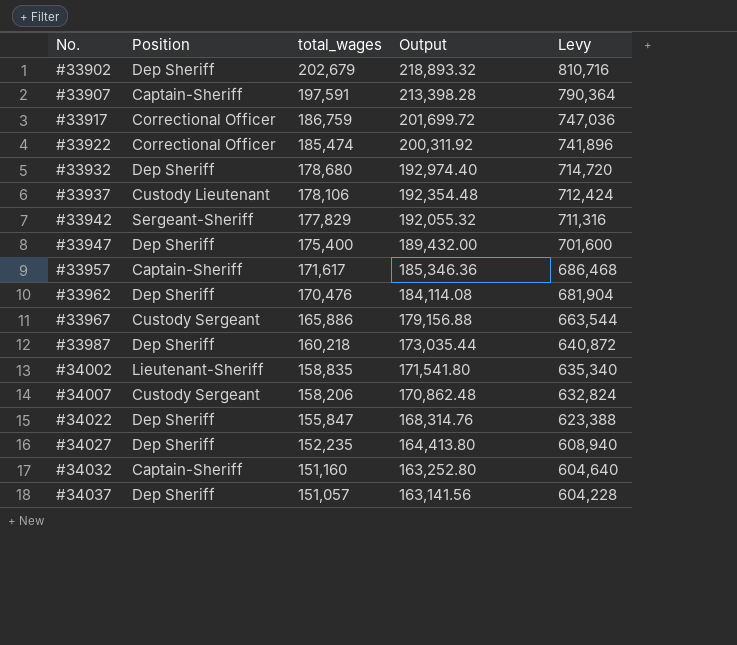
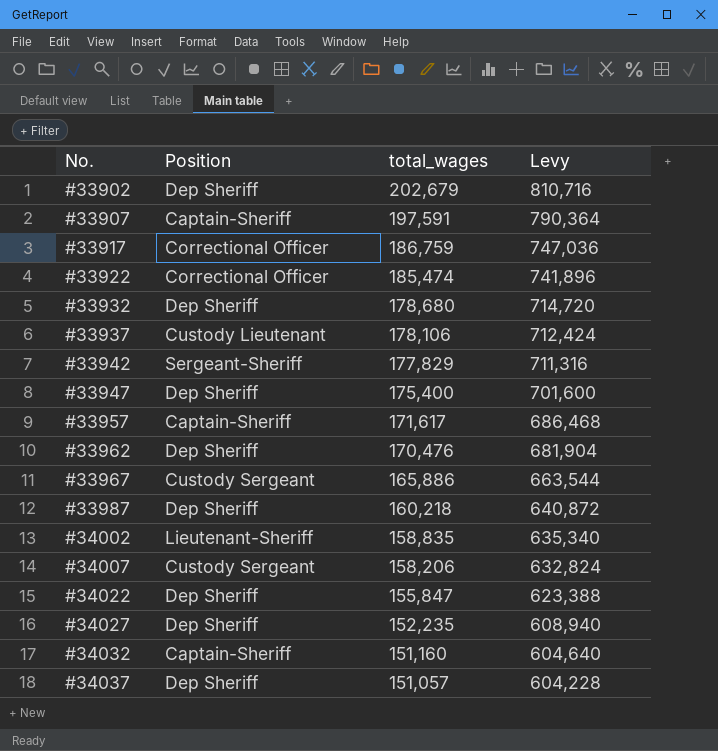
column Output | formula: [total_wages] * 1.08 -> none

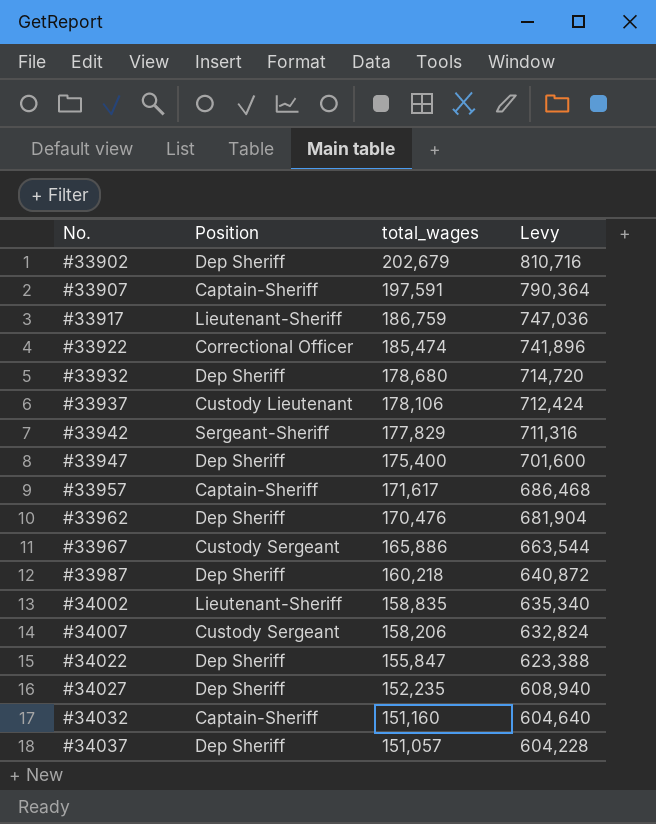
#33917 | Position: Correctional Officer -> Lieutenant-Sheriff

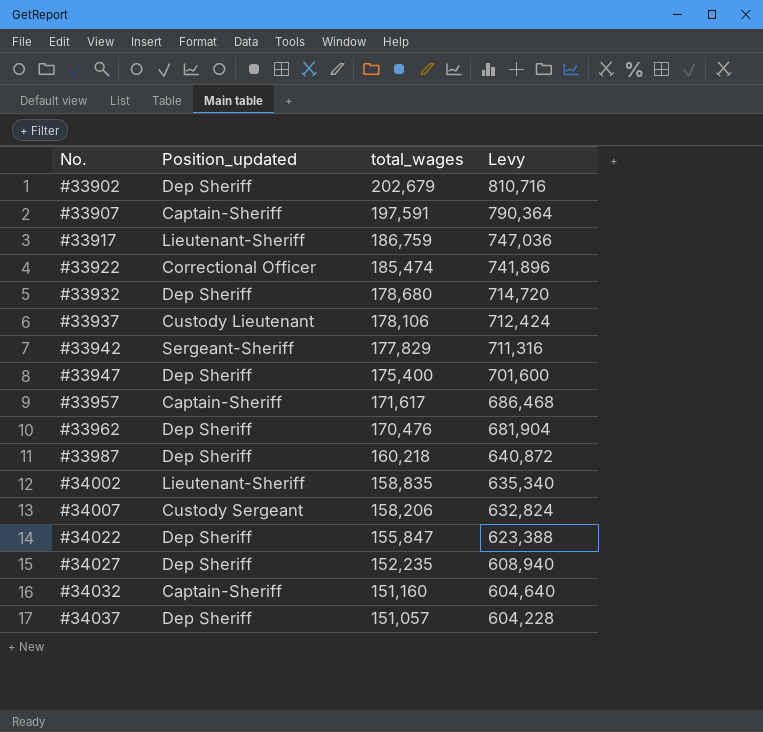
column name: Position -> Position_updated
row #33967: Custody Sergeant | 165,886 | 663,544 -> none

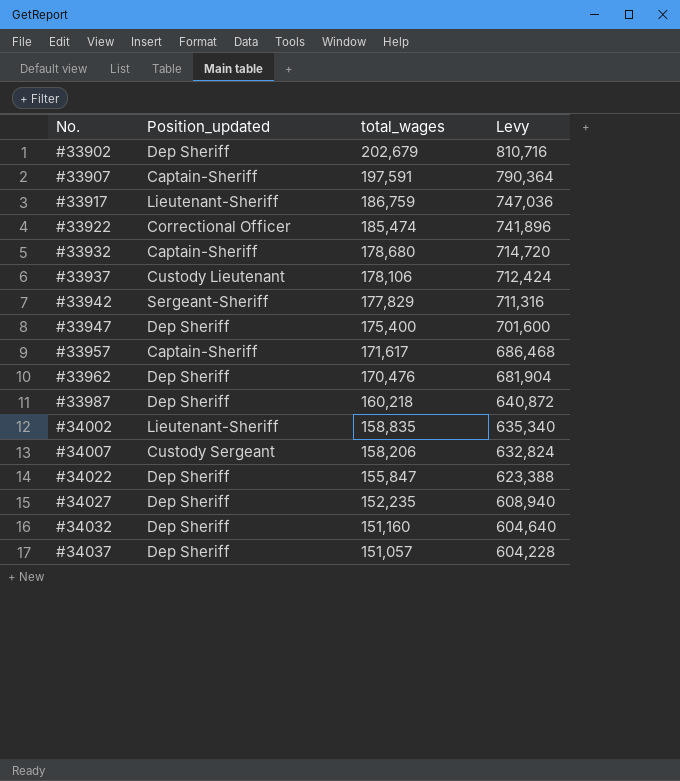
#33932 | Position_updated: Dep Sheriff -> Captain-Sheriff
#34032 | Position_updated: Captain-Sheriff -> Dep Sheriff

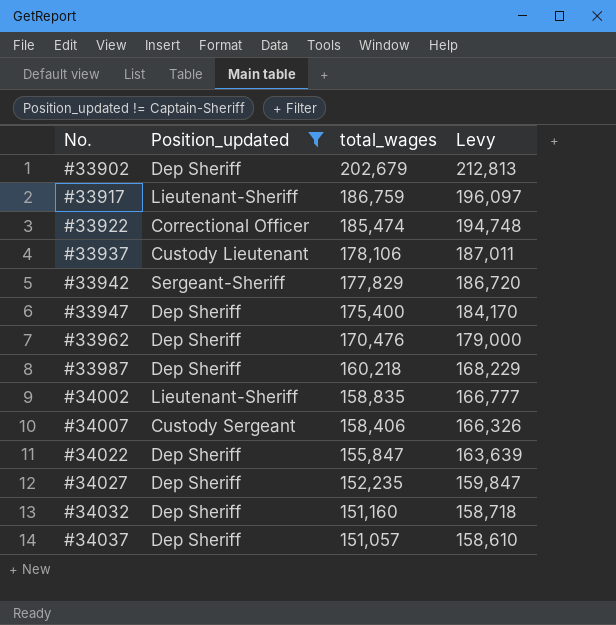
filter: none -> Position_updated != Captain-Sheriff
column Levy | formula: [total_wages] * 4 -> [total_wages] * 1.05
#34007 | total_wages: 158,206 -> 158,406

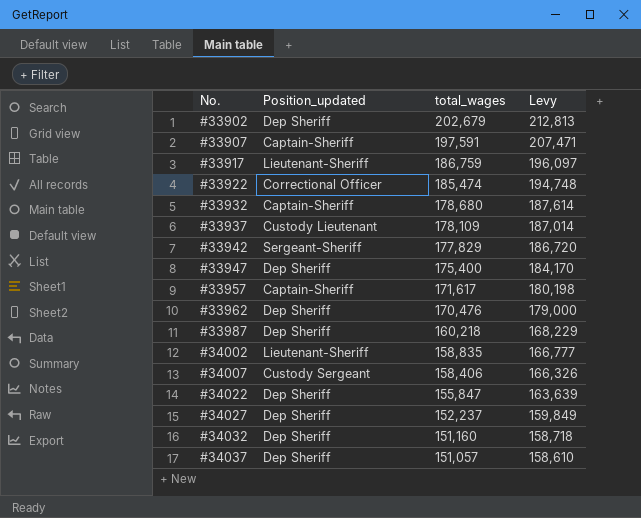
filter: Position_updated != Captain-Sheriff -> none
#33937 | total_wages: 178,106 -> 178,109
#33937 | Levy: 187,011 -> 187,014
#34027 | total_wages: 152,235 -> 152,237
#34027 | Levy: 159,847 -> 159,849

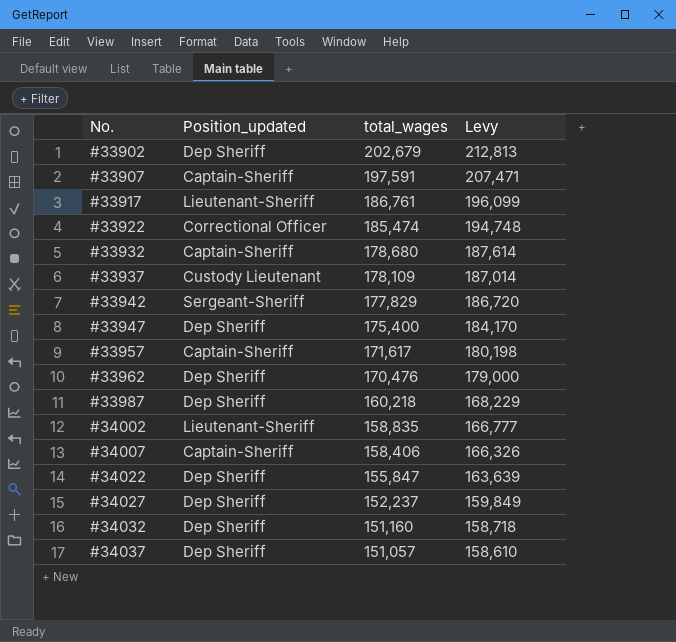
#33917 | total_wages: 186,759 -> 186,761
#33917 | Levy: 196,097 -> 196,099
#34007 | Position_updated: Custody Sergeant -> Captain-Sheriff

